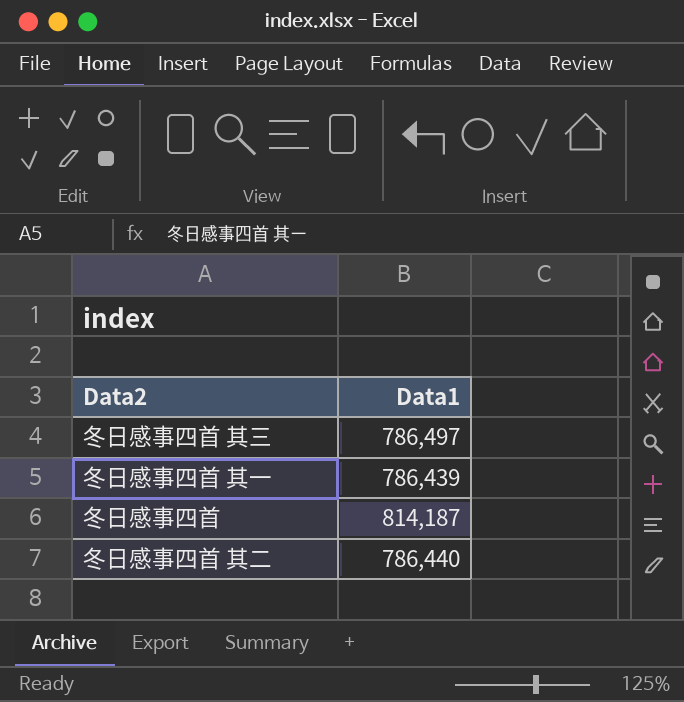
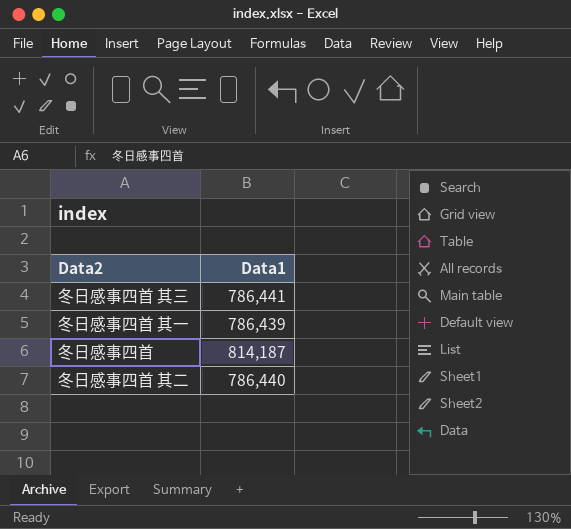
冬日感事四首 其三 | Data1: 786,497 -> 786,441

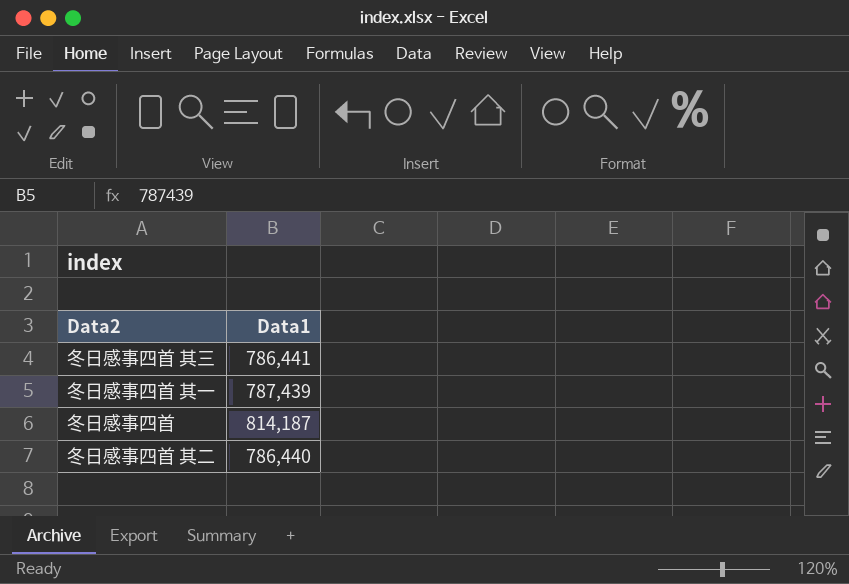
冬日感事四首 其一 | Data1: 786,439 -> 787,439

